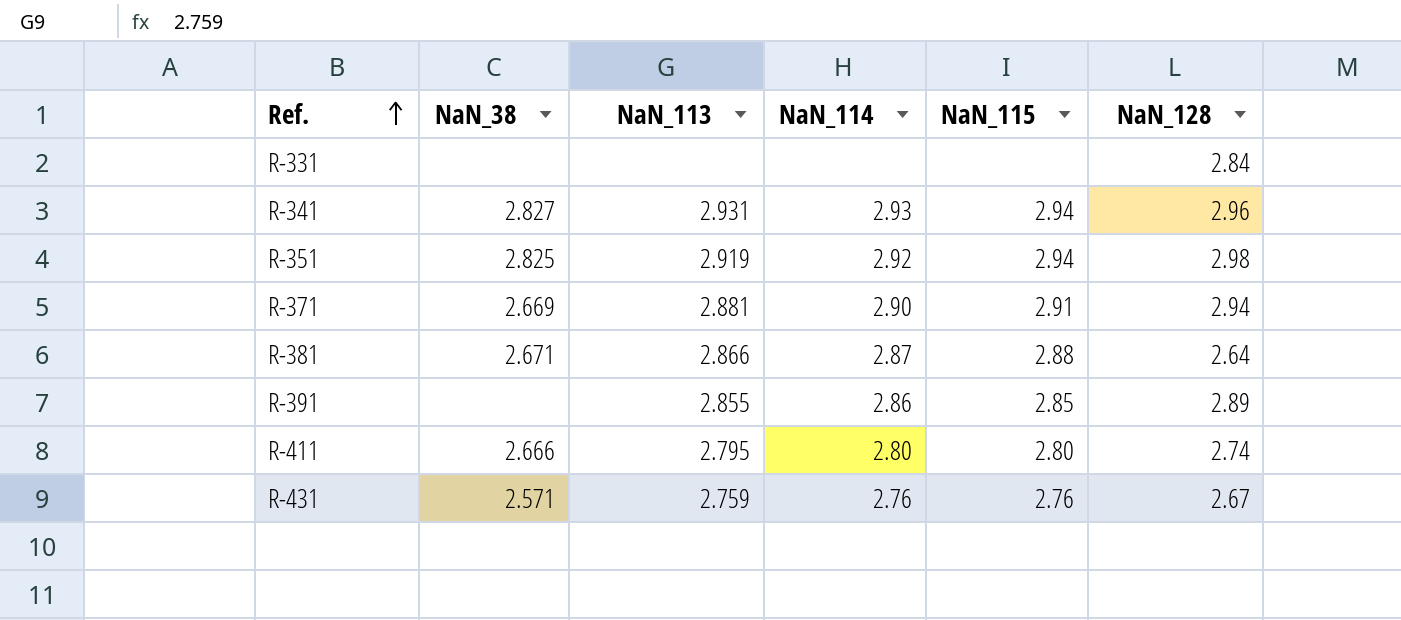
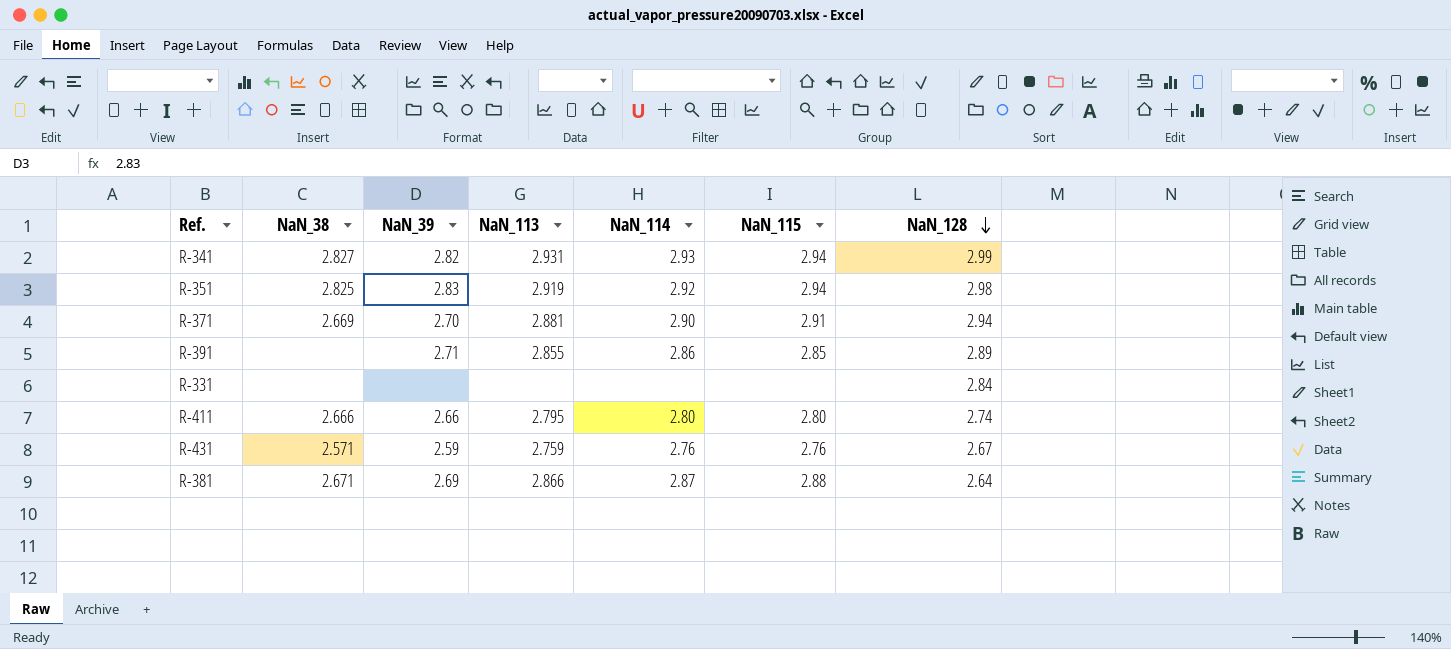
row order: Ref. ascending -> NaN_128 descending
column NaN_39 | position: none -> 3
R-341 | NaN_128: 2.96 -> 2.99

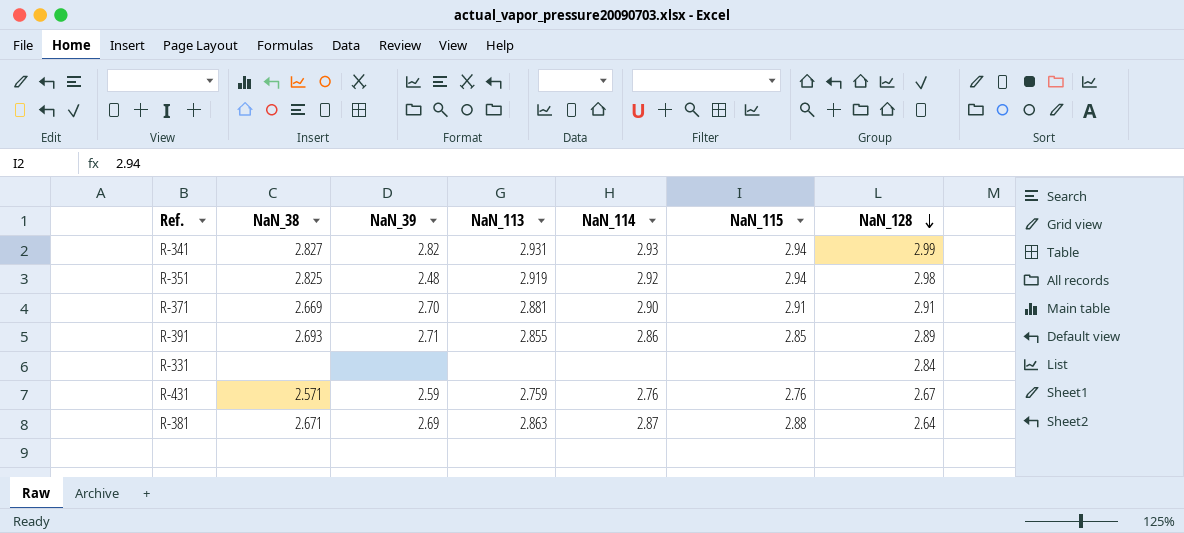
row R-411: 2.666 | 2.66 | 2.795 | 2.80 | 2.80 | 2.74 -> none
R-351 | NaN_39: 2.83 -> 2.48
R-371 | NaN_128: 2.94 -> 2.91
R-391 | NaN_38: none -> 2.693
R-381 | NaN_113: 2.866 -> 2.863

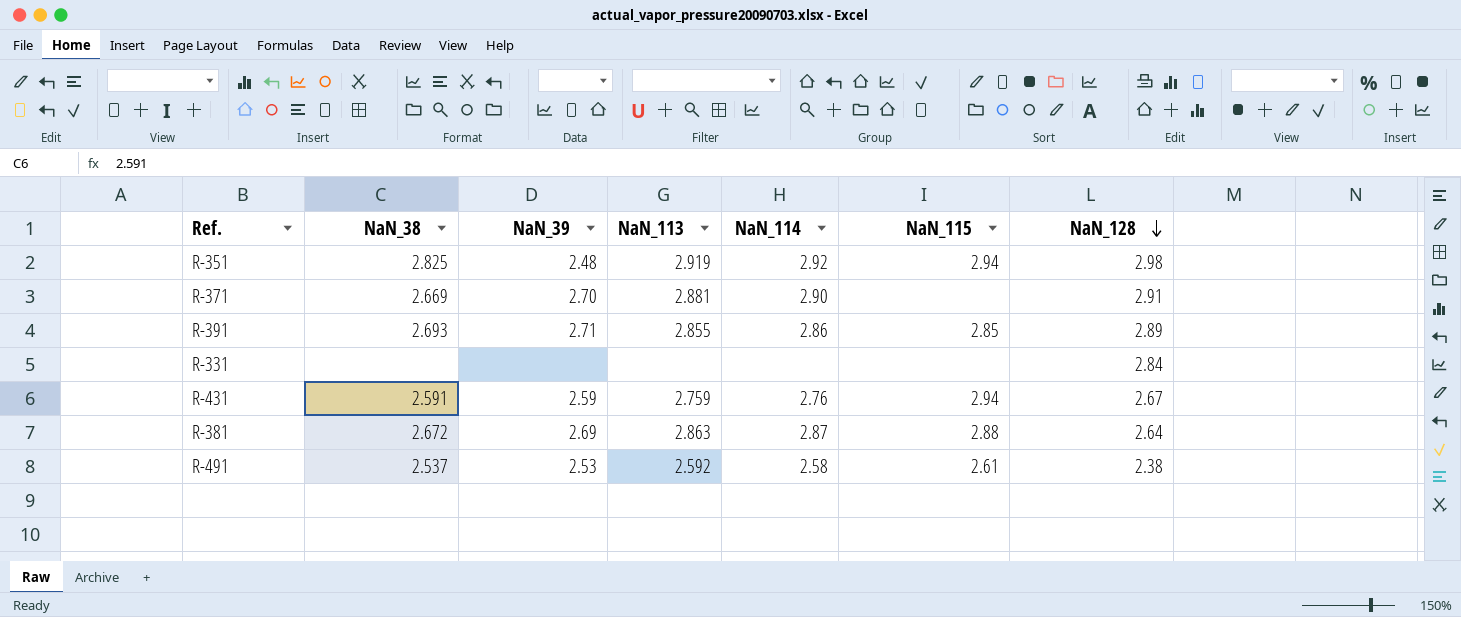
row R-341: 2.827 | 2.82 | 2.931 | 2.93 | 2.94 | 2.99 -> none
R-371 | NaN_115: 2.91 -> none
R-431 | NaN_38: 2.571 -> 2.591
R-431 | NaN_115: 2.76 -> 2.94
R-381 | NaN_38: 2.671 -> 2.672
row R-491: none -> 2.537 | 2.53 | 2.592 | 2.58 | 2.61 | 2.38

